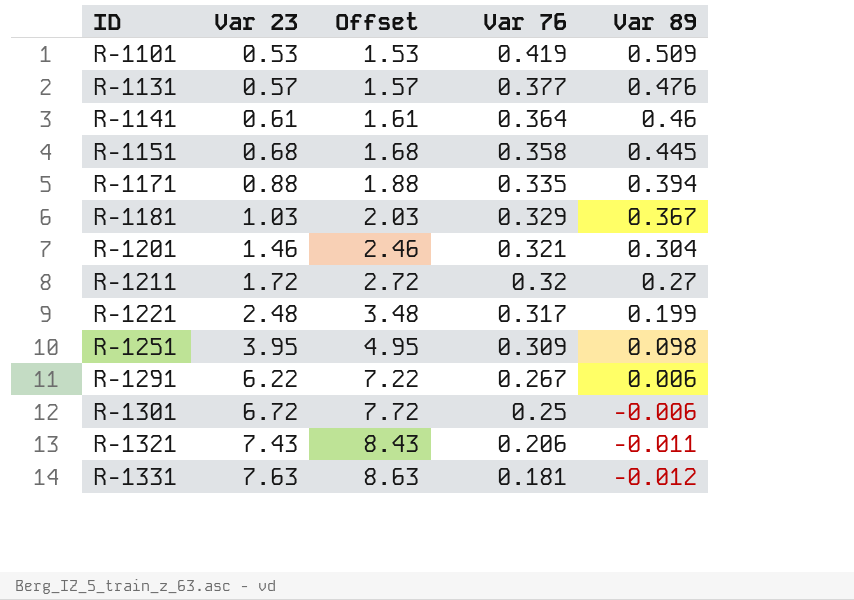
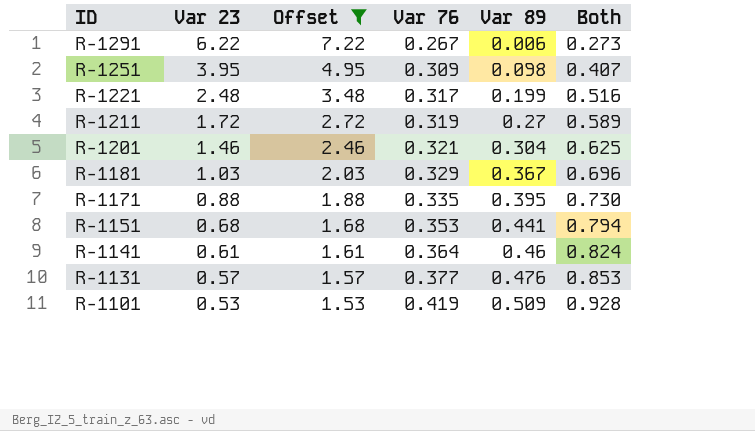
filter: none -> Offset <= 7.22
row order: ID ascending -> ID descending
column Both | formula: none -> [Var 76] + [Var 89]
R-1211 | Var 76: 0.32 -> 0.319
R-1171 | Var 89: 0.394 -> 0.395
R-1151 | Var 76: 0.358 -> 0.353
R-1151 | Var 89: 0.445 -> 0.441

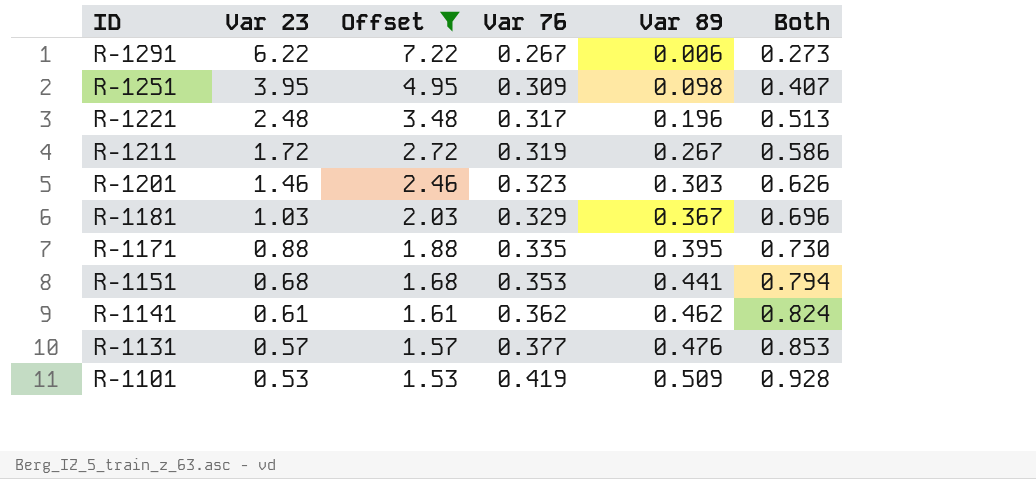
R-1221 | Var 89: 0.199 -> 0.196
R-1221 | Both: 0.516 -> 0.513
R-1211 | Var 89: 0.27 -> 0.267
R-1211 | Both: 0.589 -> 0.586
R-1201 | Var 76: 0.321 -> 0.323
R-1201 | Var 89: 0.304 -> 0.303
R-1201 | Both: 0.625 -> 0.626
R-1141 | Var 76: 0.364 -> 0.362
R-1141 | Var 89: 0.46 -> 0.462

